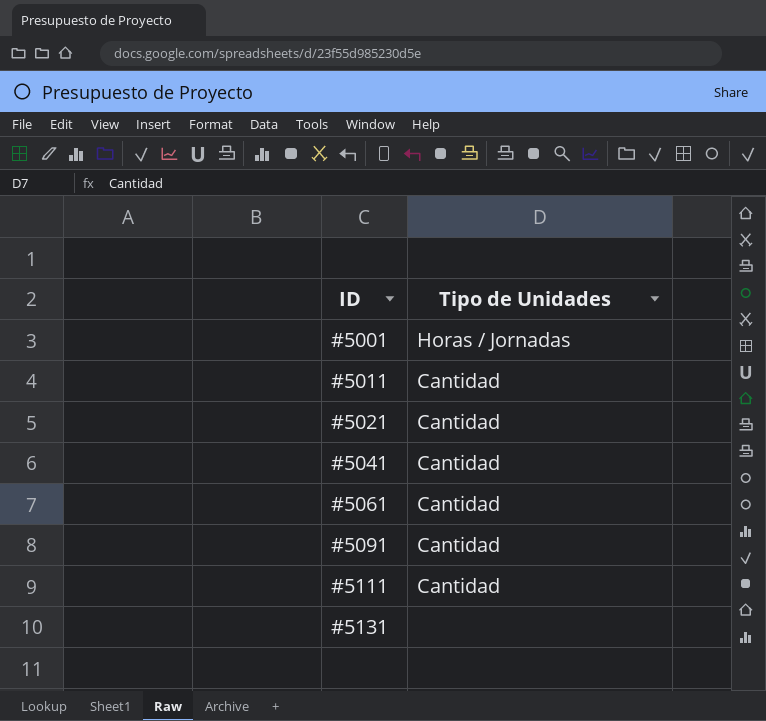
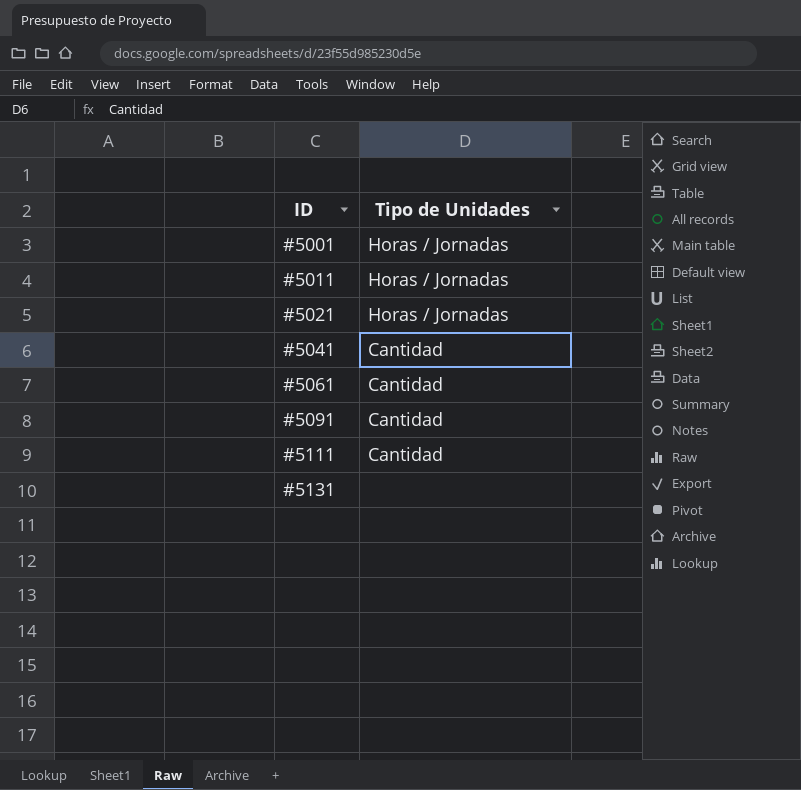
#5011 | Tipo de Unidades: Cantidad -> Horas / Jornadas
#5021 | Tipo de Unidades: Cantidad -> Horas / Jornadas

